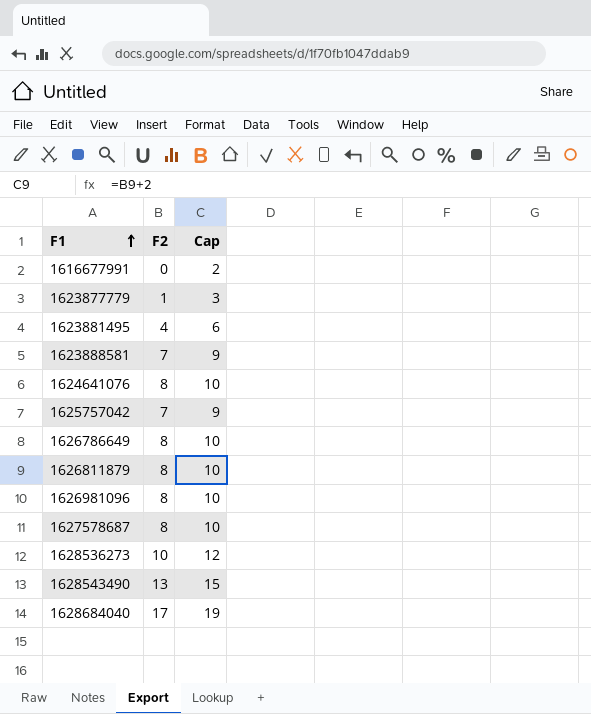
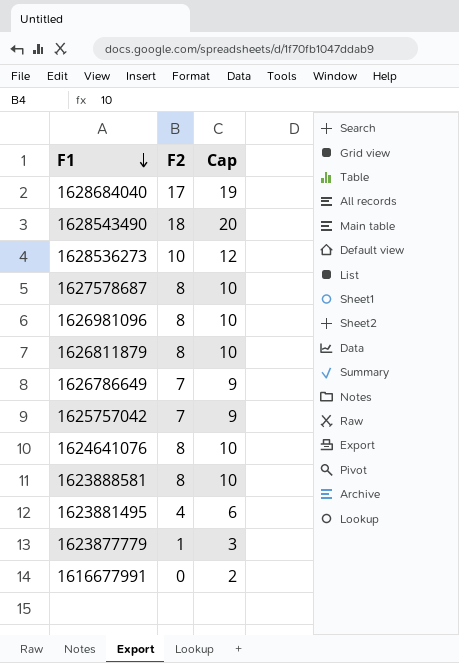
row order: F1 ascending -> F1 descending
1628543490 | F2: 13 -> 18
1628543490 | Cap: 15 -> 20
1626786649 | F2: 8 -> 7
1626786649 | Cap: 10 -> 9
1623888581 | F2: 7 -> 8
1623888581 | Cap: 9 -> 10

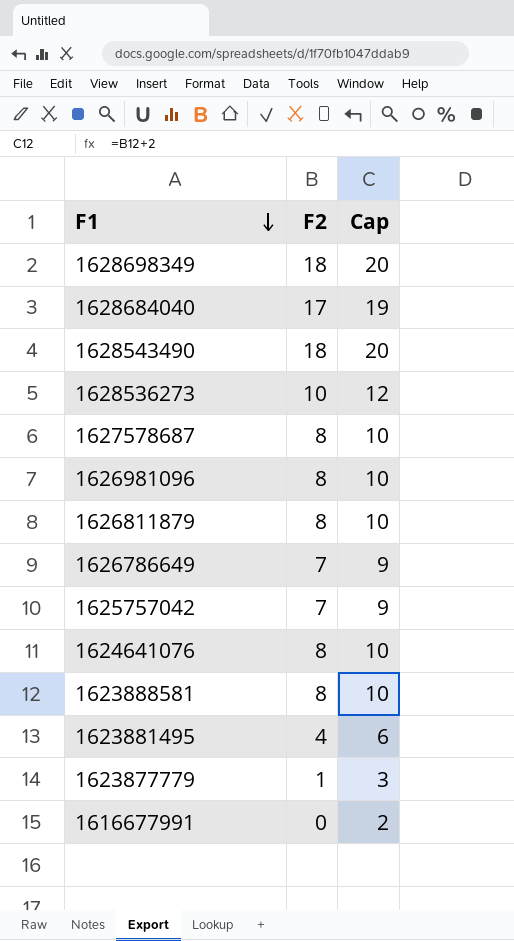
row 1628698349: none -> 18 | 20

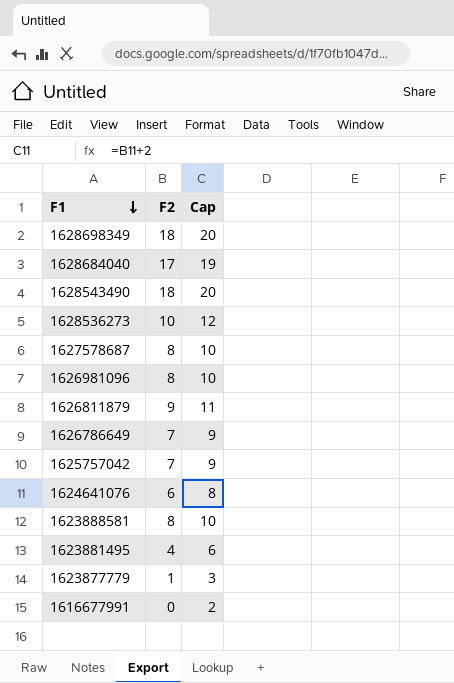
1626811879 | F2: 8 -> 9
1626811879 | Cap: 10 -> 11
1624641076 | F2: 8 -> 6
1624641076 | Cap: 10 -> 8

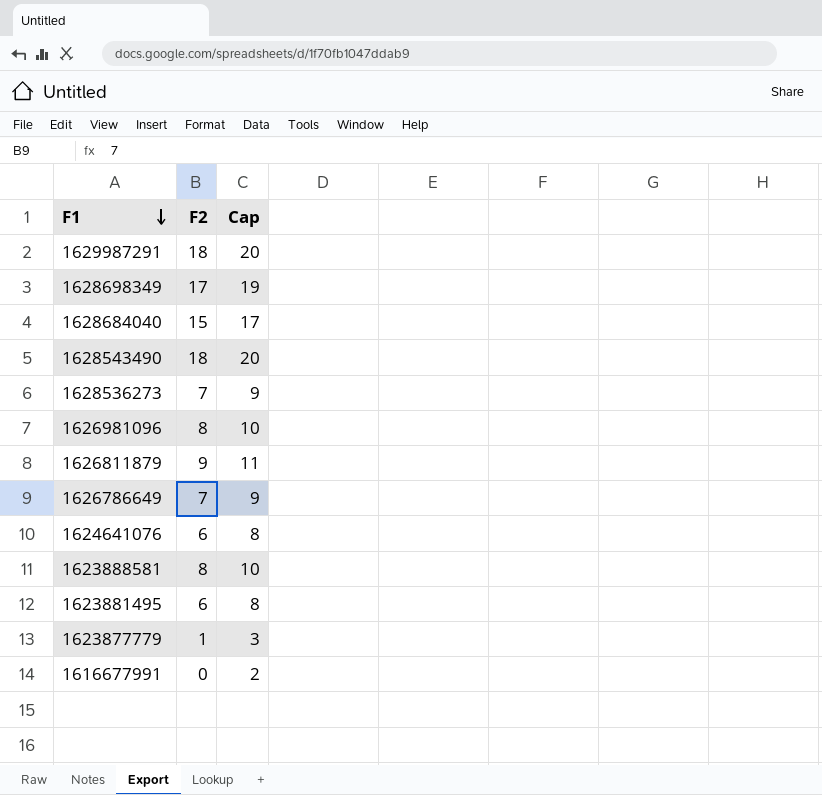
row 1627578687: 8 | 10 -> none
row 1625757042: 7 | 9 -> none
row 1629987291: none -> 18 | 20
1628698349 | F2: 18 -> 17
1628698349 | Cap: 20 -> 19
1628684040 | F2: 17 -> 15
1628684040 | Cap: 19 -> 17
1628536273 | F2: 10 -> 7
1628536273 | Cap: 12 -> 9
1623881495 | F2: 4 -> 6
1623881495 | Cap: 6 -> 8

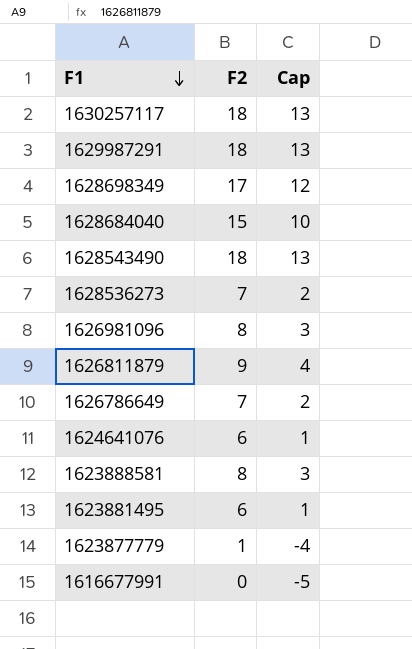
column Cap | formula: [F2] + 2 -> [F2] - 5
row 1630257117: none -> 18 | 13

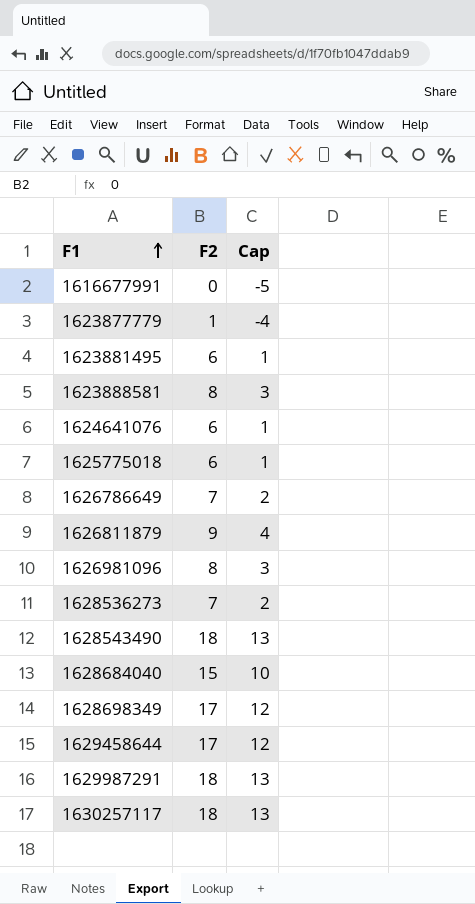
row order: F1 descending -> F1 ascending
row 1625775018: none -> 6 | 1
row 1629458644: none -> 17 | 12

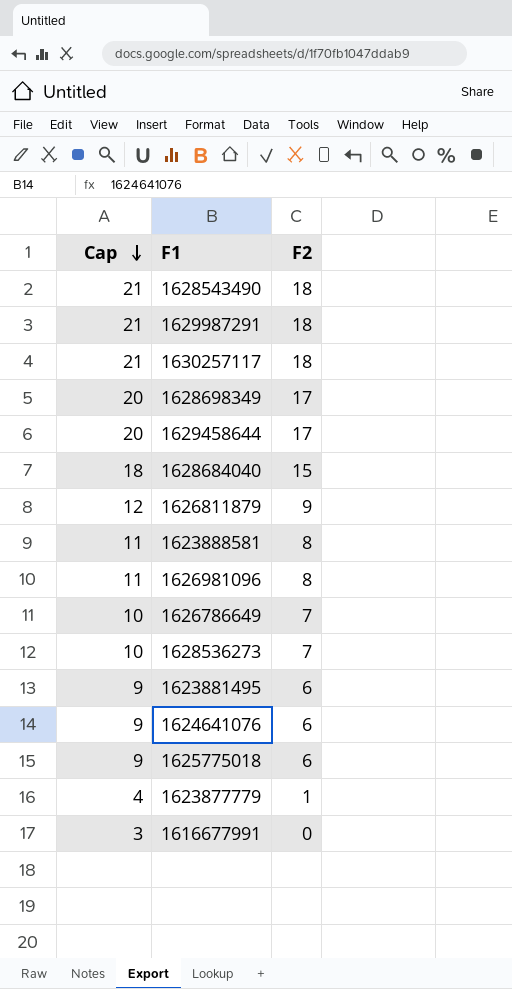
row order: F1 ascending -> Cap descending
column Cap | formula: [F2] - 5 -> [F2] + 3
column Cap | position: 3 -> 1

